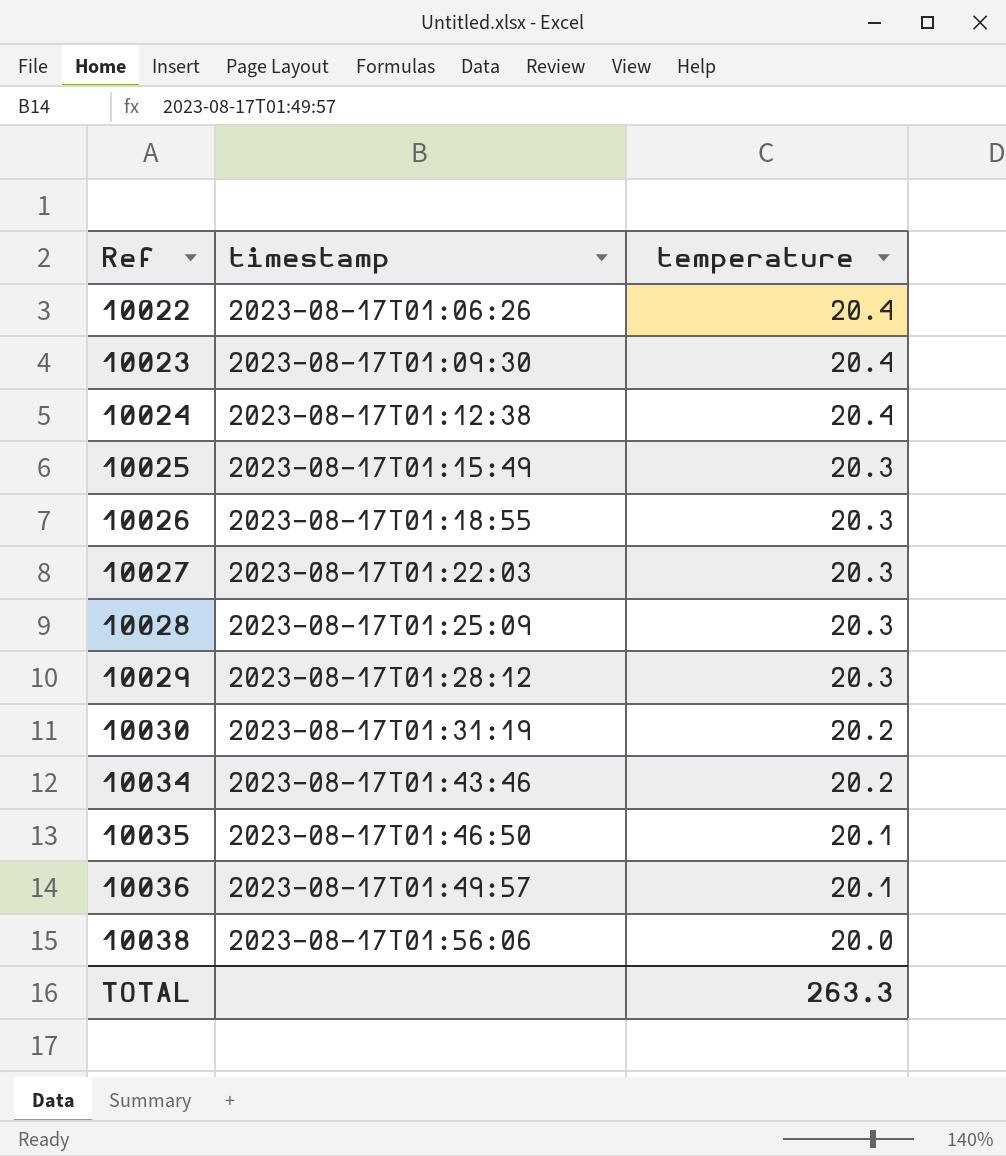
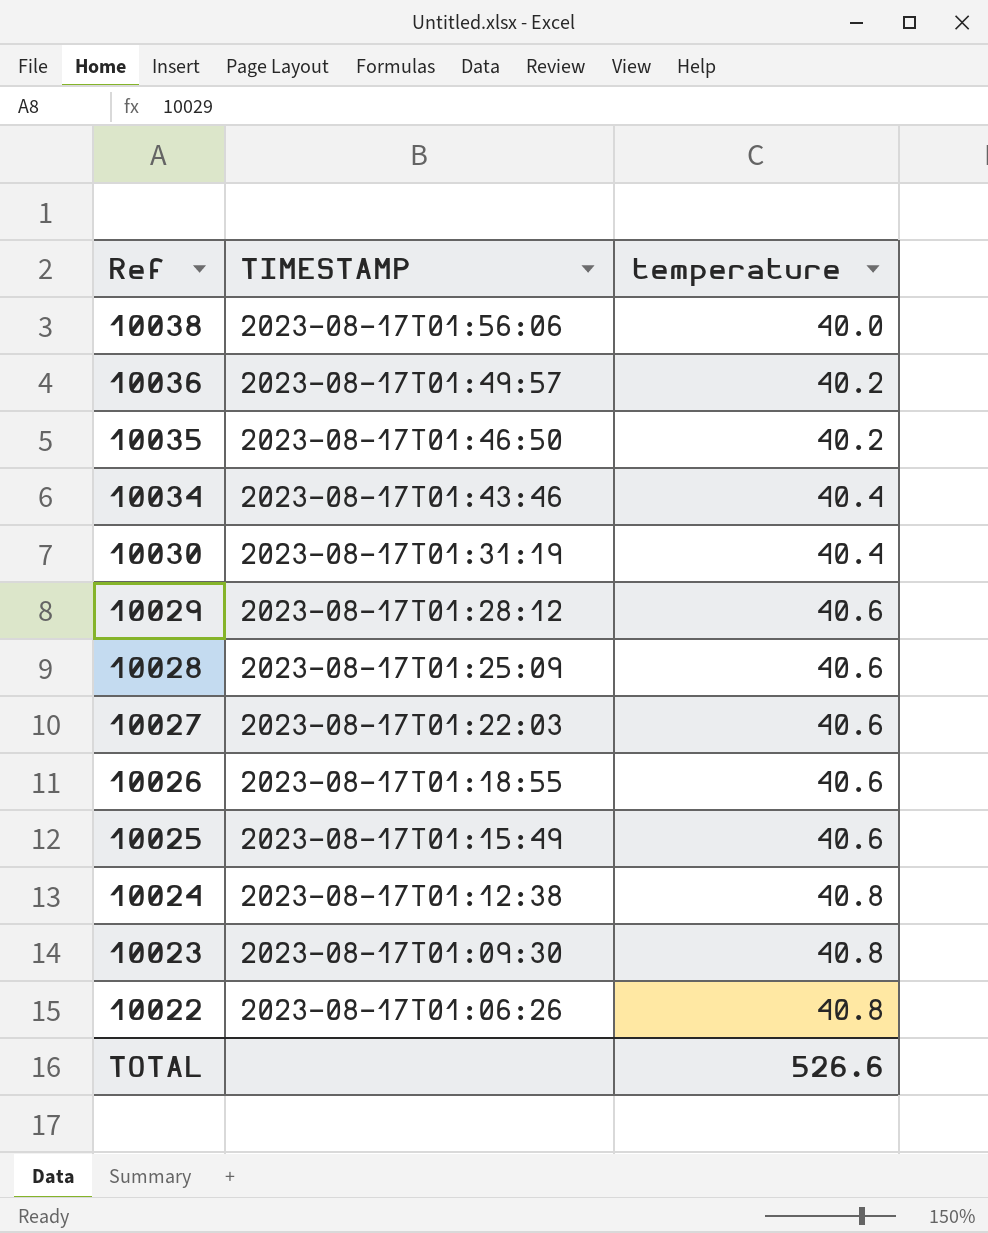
row order: Ref ascending -> Ref descending
column name: timestamp -> TIMESTAMP
10038 | temperature: 20.0 -> 40.0
10036 | temperature: 20.1 -> 40.2
10035 | temperature: 20.1 -> 40.2
10034 | temperature: 20.2 -> 40.4
10030 | temperature: 20.2 -> 40.4
10029 | temperature: 20.3 -> 40.6
10028 | temperature: 20.3 -> 40.6
10027 | temperature: 20.3 -> 40.6
10026 | temperature: 20.3 -> 40.6
10025 | temperature: 20.3 -> 40.6
10024 | temperature: 20.4 -> 40.8
10023 | temperature: 20.4 -> 40.8
10022 | temperature: 20.4 -> 40.8
TOTAL | temperature: 263.3 -> 526.6

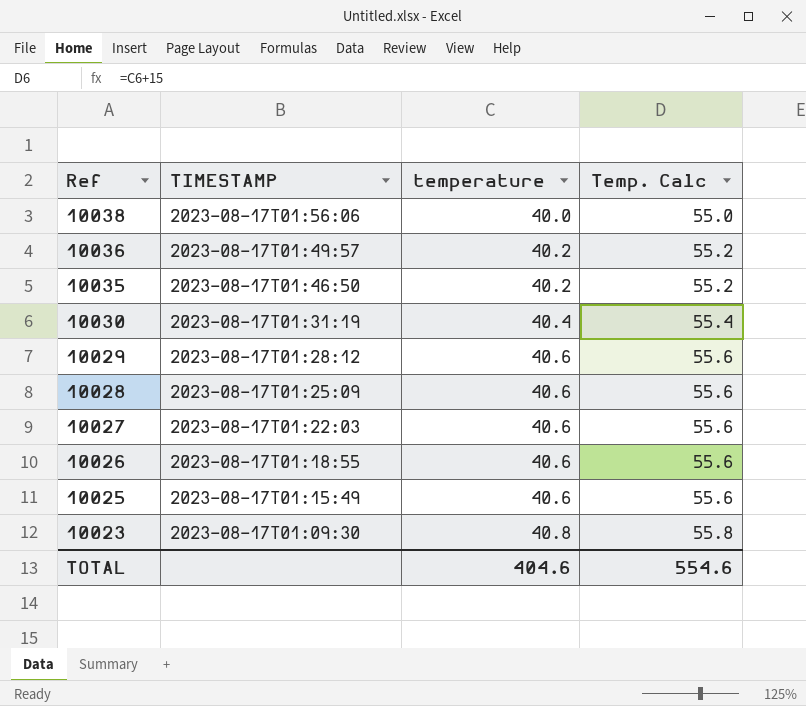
column Temp. Calc | formula: none -> [temperature] + 15
row 10034: 2023-08-17T01:43:46 | 40.4 -> none
row 10024: 2023-08-17T01:12:38 | 40.8 -> none
row 10022: 2023-08-17T01:06:26 | 40.8 -> none
TOTAL | temperature: 526.6 -> 404.6

